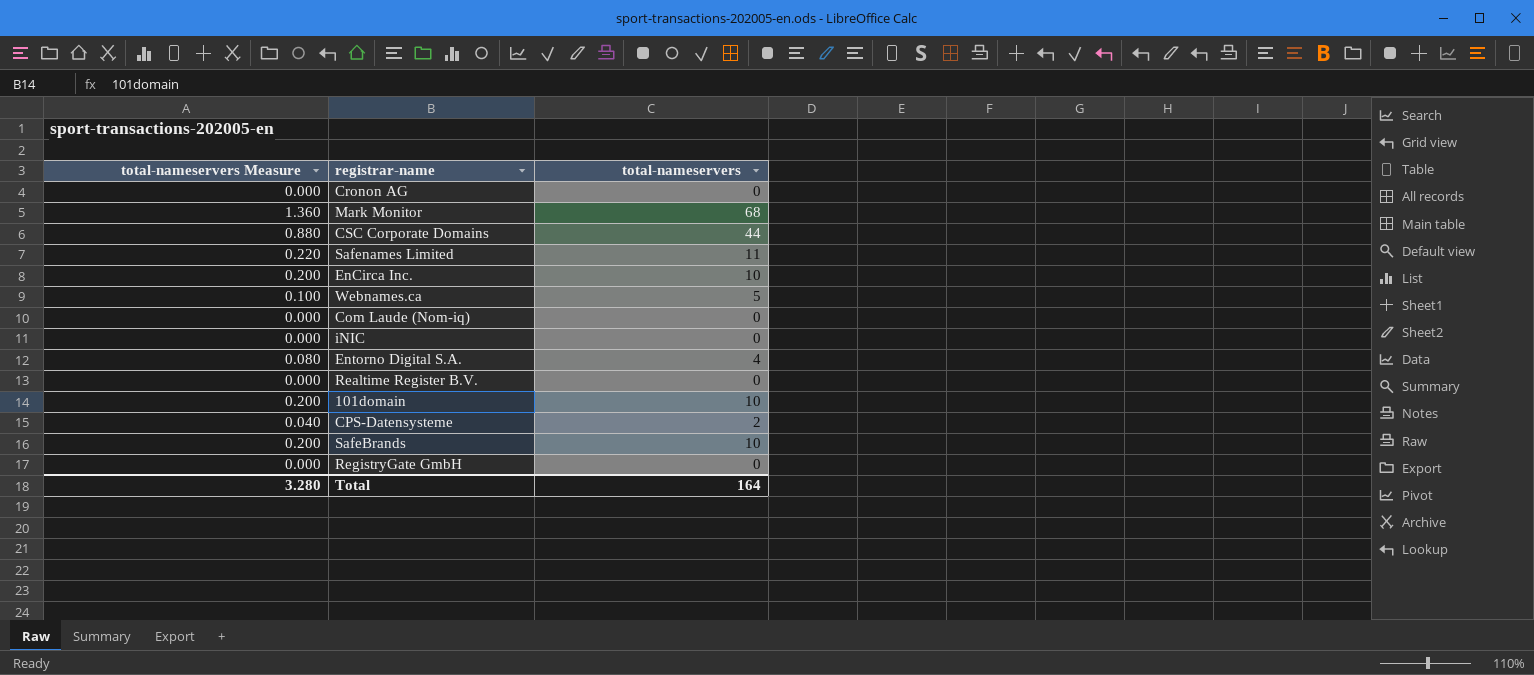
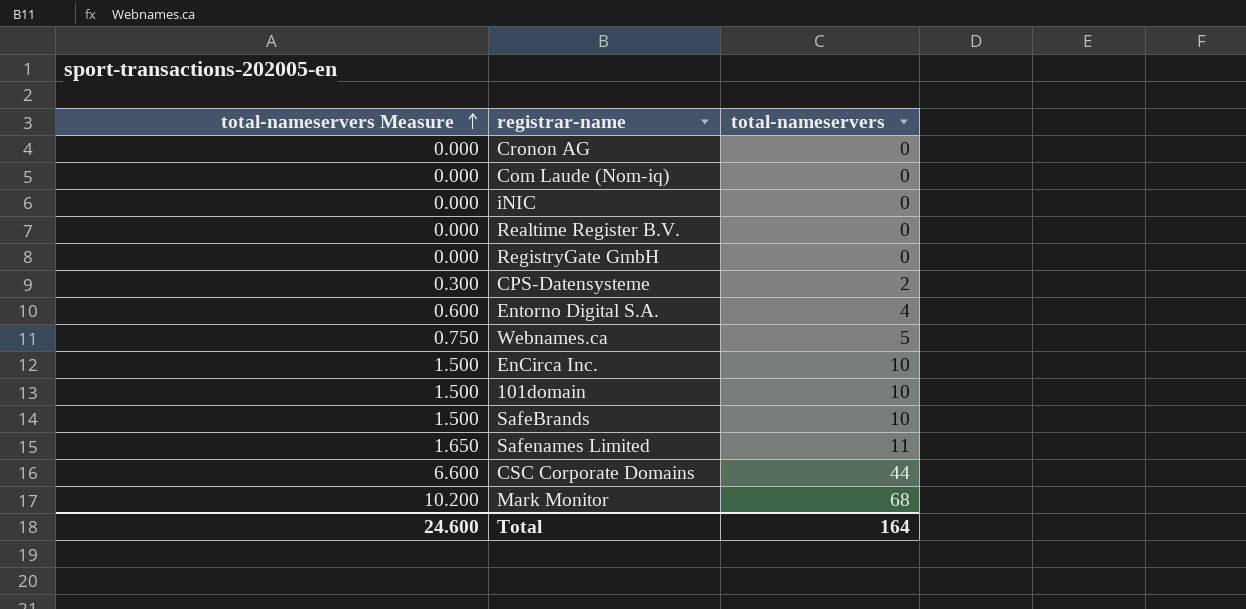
row order: none -> total-nameservers Measure ascending
column total-nameservers Measure | formula: [total-nameservers] * 0.02 -> [total-nameservers] * 0.15
Total | total-nameservers Measure: 3.280 -> 24.600

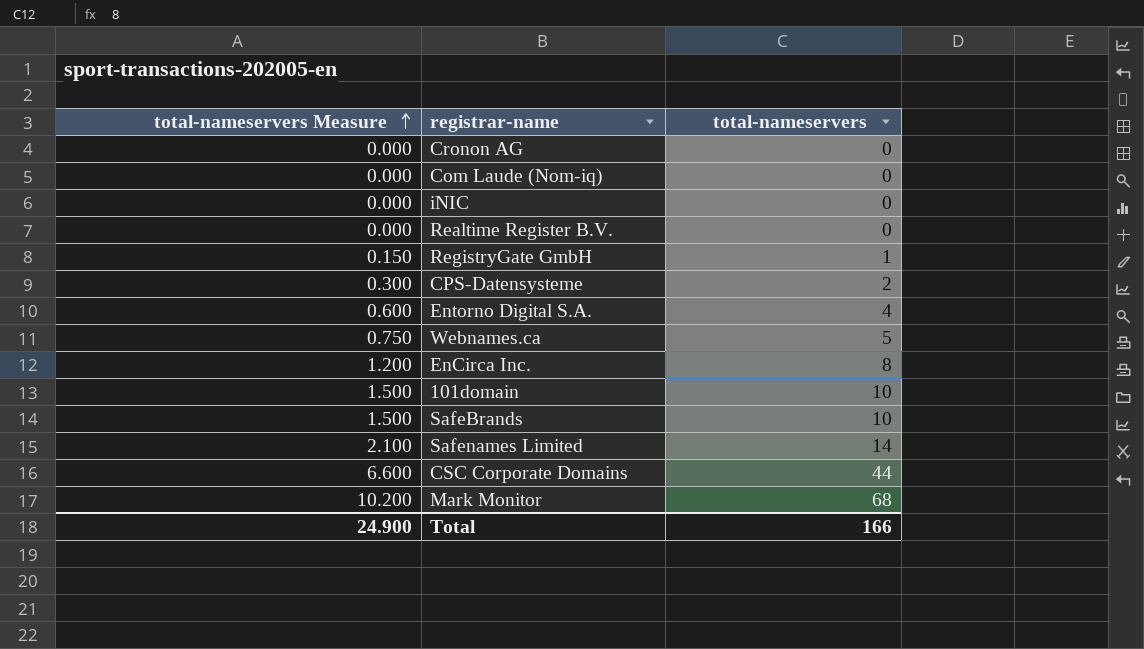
RegistryGate GmbH | total-nameservers Measure: 0.000 -> 0.150
RegistryGate GmbH | total-nameservers: 0 -> 1
EnCirca Inc. | total-nameservers Measure: 1.500 -> 1.200
EnCirca Inc. | total-nameservers: 10 -> 8
Safenames Limited | total-nameservers Measure: 1.650 -> 2.100
Safenames Limited | total-nameservers: 11 -> 14
Total | total-nameservers Measure: 24.600 -> 24.900
Total | total-nameservers: 164 -> 166

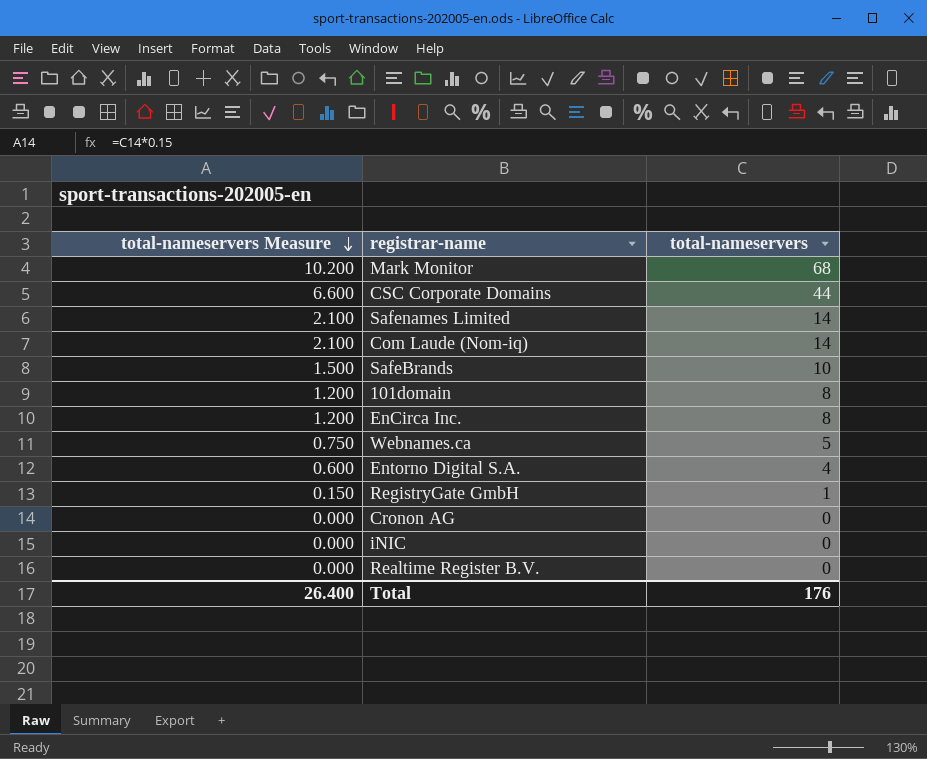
row order: total-nameservers Measure ascending -> total-nameservers Measure descending
row CPS-Datensysteme: 0.300 | 2 -> none
Com Laude (Nom-iq) | total-nameservers Measure: 0.000 -> 2.100
Com Laude (Nom-iq) | total-nameservers: 0 -> 14
101domain | total-nameservers Measure: 1.500 -> 1.200
101domain | total-nameservers: 10 -> 8
Total | total-nameservers Measure: 24.900 -> 26.400
Total | total-nameservers: 166 -> 176

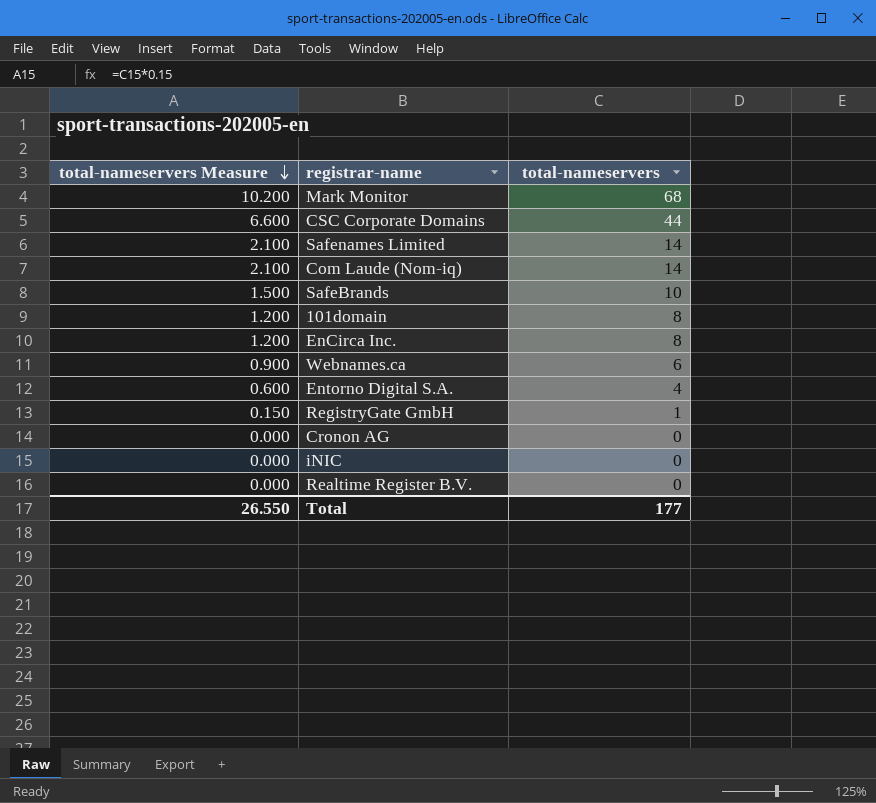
Webnames.ca | total-nameservers Measure: 0.750 -> 0.900
Webnames.ca | total-nameservers: 5 -> 6
Total | total-nameservers Measure: 26.400 -> 26.550
Total | total-nameservers: 176 -> 177

